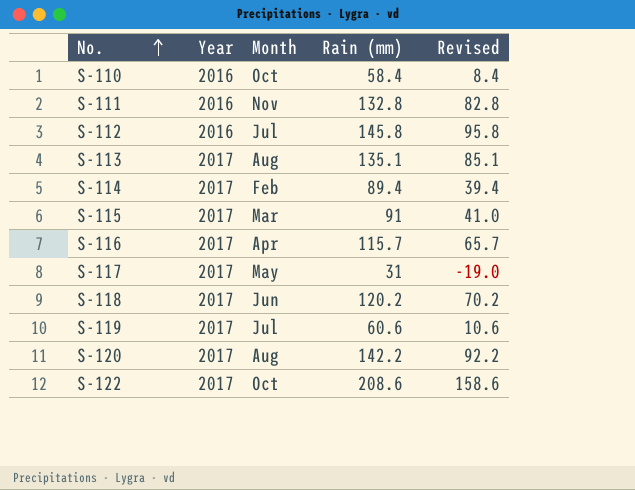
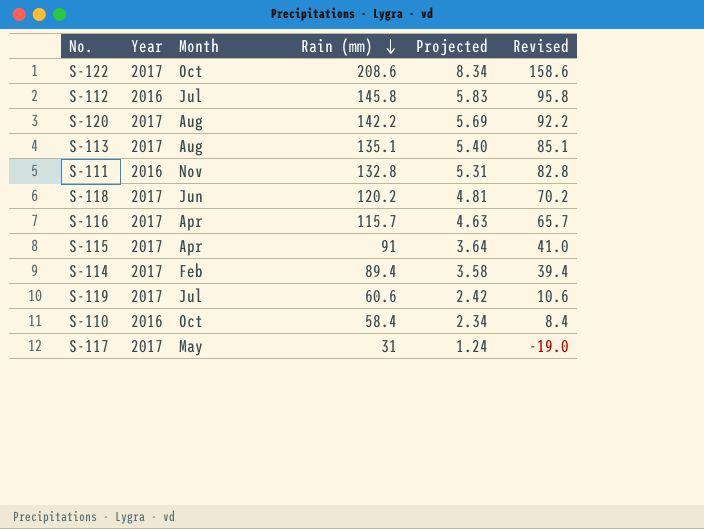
row order: No. ascending -> Rain (mm) descending
column Projected | formula: none -> [Rain (mm)] * 0.04
S-115 | Month: Mar -> Apr

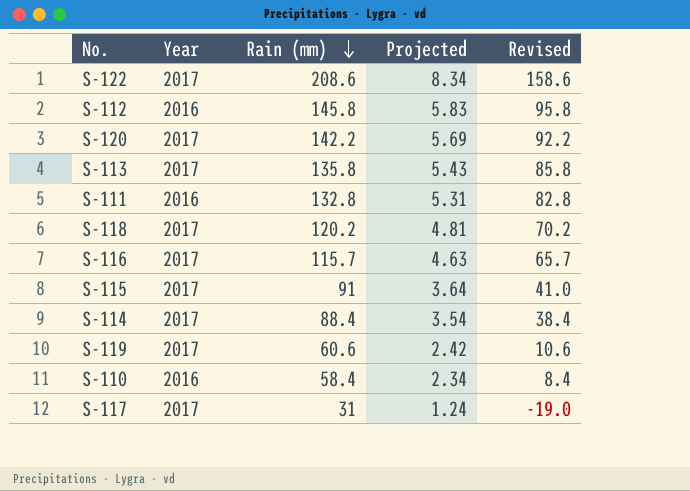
column Month | position: 3 -> none
S-113 | Rain (mm): 135.1 -> 135.8
S-113 | Projected: 5.40 -> 5.43
S-113 | Revised: 85.1 -> 85.8
S-114 | Rain (mm): 89.4 -> 88.4
S-114 | Projected: 3.58 -> 3.54
S-114 | Revised: 39.4 -> 38.4

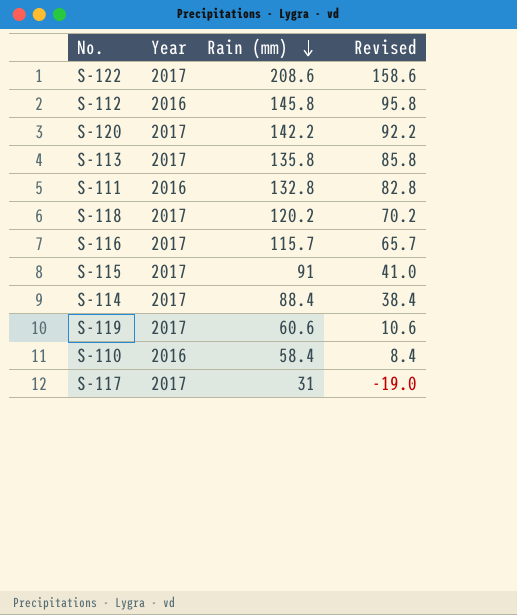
column Projected | formula: [Rain (mm)] * 0.04 -> none

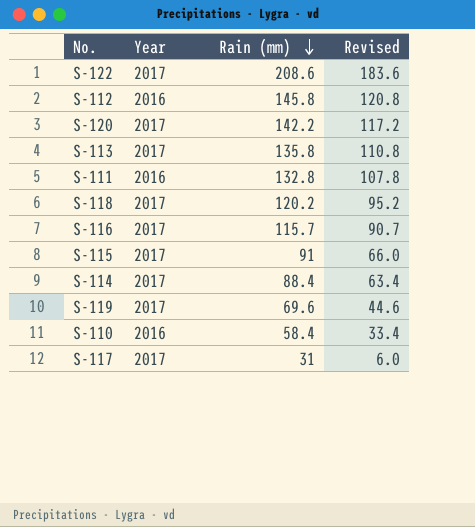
column Revised | formula: [Rain (mm)] - 50 -> [Rain (mm)] - 25
S-119 | Rain (mm): 60.6 -> 69.6

